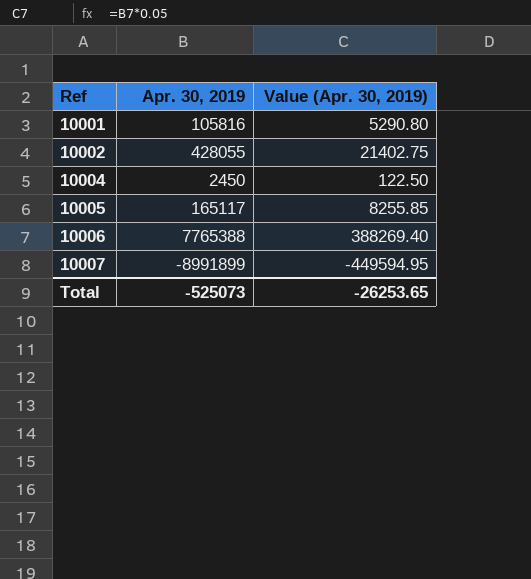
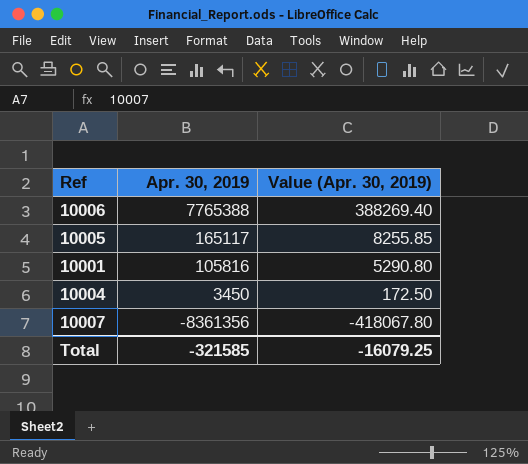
row order: Ref ascending -> Apr. 30, 2019 descending
row 10002: 428055 | 21402.75 -> none
10004 | Apr. 30, 2019: 2450 -> 3450
10004 | Value (Apr. 30, 2019): 122.50 -> 172.50
10007 | Apr. 30, 2019: -8991899 -> -8361356
10007 | Value (Apr. 30, 2019): -449594.95 -> -418067.80
Total | Apr. 30, 2019: -525073 -> -321585
Total | Value (Apr. 30, 2019): -26253.65 -> -16079.25

